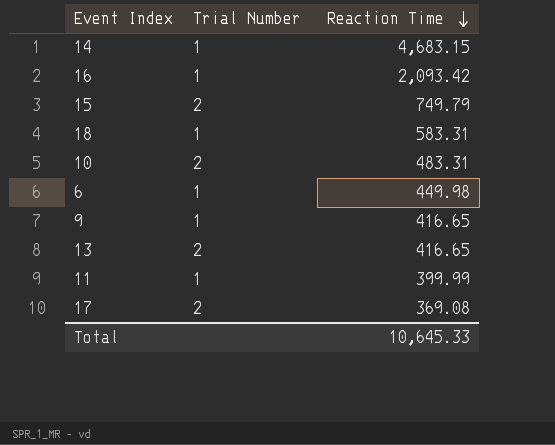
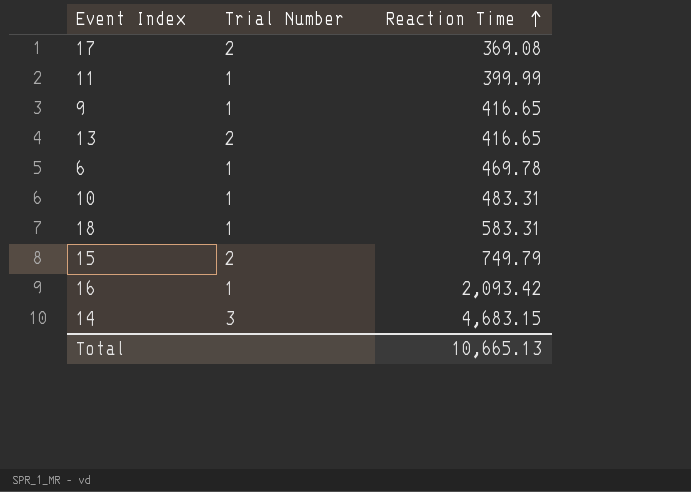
row order: Reaction Time descending -> Reaction Time ascending
6 | Reaction Time: 449.98 -> 469.78
10 | Trial Number: 2 -> 1
14 | Trial Number: 1 -> 3
Total | Reaction Time: 10,645.33 -> 10,665.13

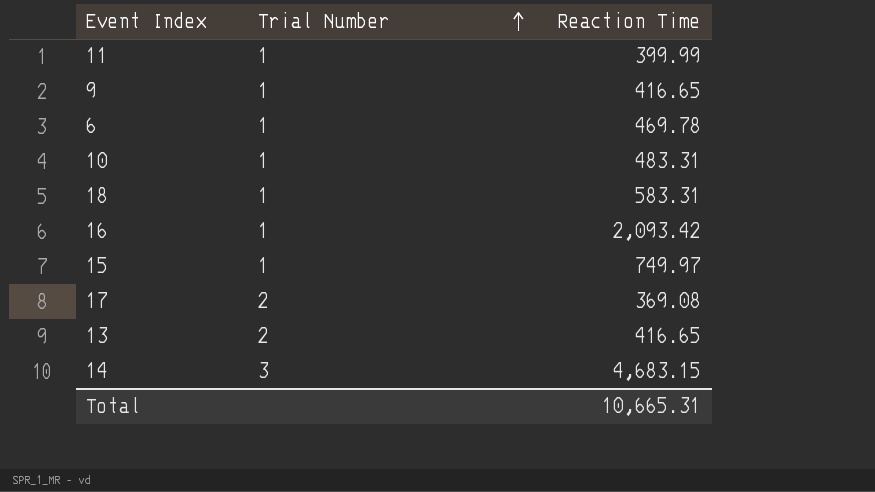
row order: Reaction Time ascending -> Trial Number ascending
15 | Trial Number: 2 -> 1
15 | Reaction Time: 749.79 -> 749.97
Total | Reaction Time: 10,665.13 -> 10,665.31

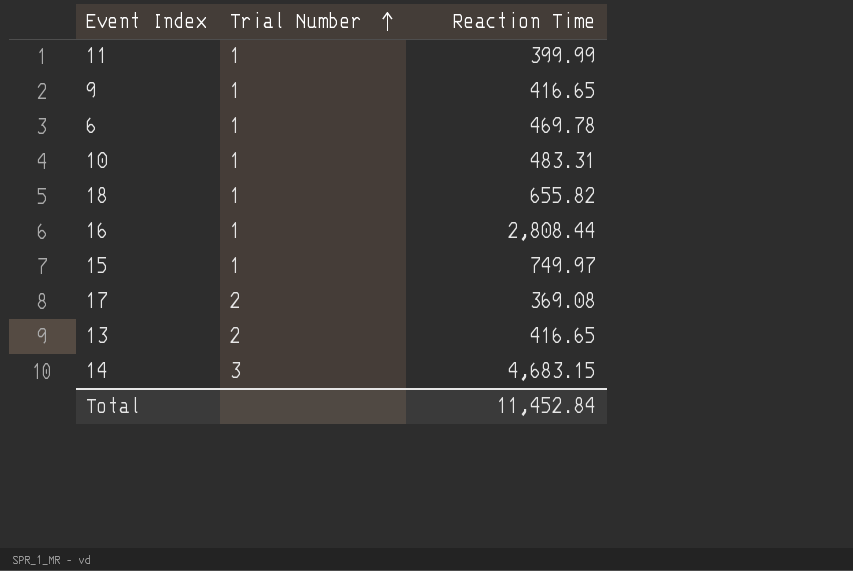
18 | Reaction Time: 583.31 -> 655.82
16 | Reaction Time: 2,093.42 -> 2,808.44
Total | Reaction Time: 10,665.31 -> 11,452.84

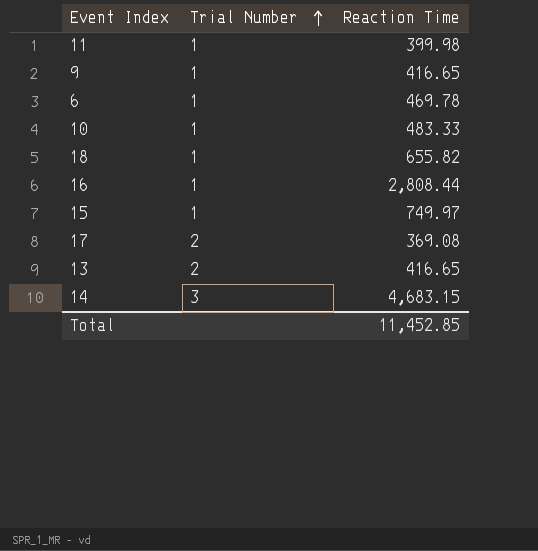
11 | Reaction Time: 399.99 -> 399.98
10 | Reaction Time: 483.31 -> 483.33
Total | Reaction Time: 11,452.84 -> 11,452.85

